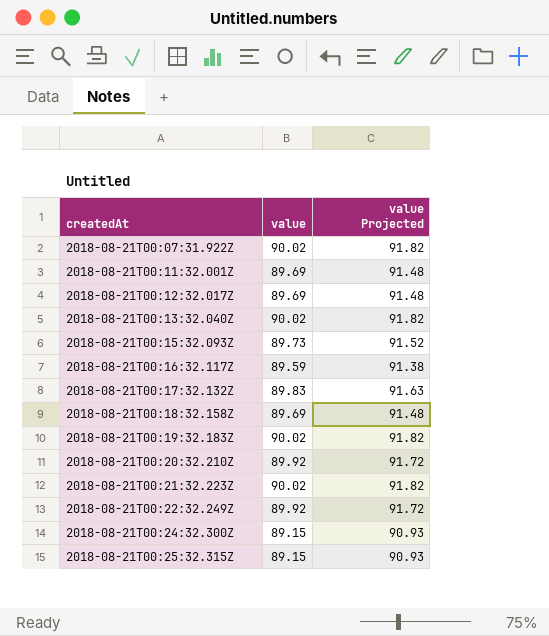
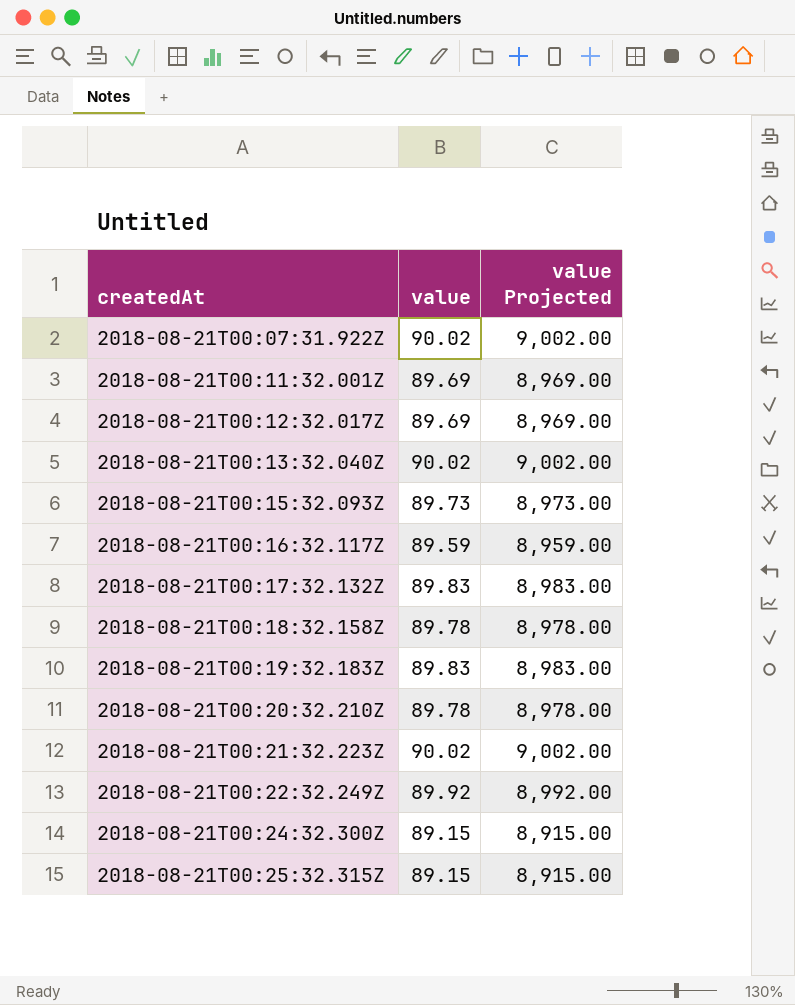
column value Projected | formula: [value] * 1.02 -> [value] * 100
2018-08-21T00:18:32.158Z | value: 89.69 -> 89.78
2018-08-21T00:19:32.183Z | value: 90.02 -> 89.83
2018-08-21T00:20:32.210Z | value: 89.92 -> 89.78

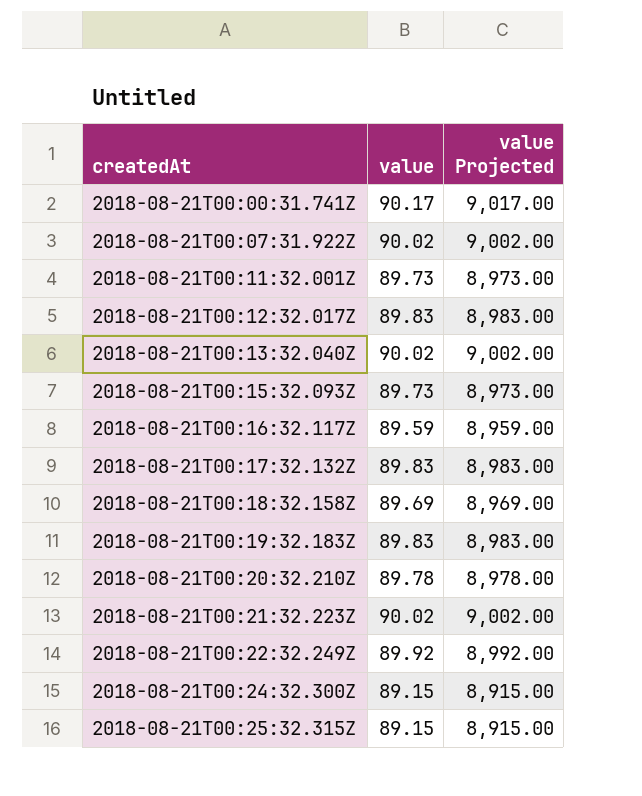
row 2018-08-21T00:00:31.741Z: none -> 90.17 | 9,017.00
2018-08-21T00:11:32.001Z | value: 89.69 -> 89.73
2018-08-21T00:11:32.001Z | value Projected: 8,969.00 -> 8,973.00
2018-08-21T00:12:32.017Z | value: 89.69 -> 89.83
2018-08-21T00:12:32.017Z | value Projected: 8,969.00 -> 8,983.00
2018-08-21T00:18:32.158Z | value: 89.78 -> 89.69
2018-08-21T00:18:32.158Z | value Projected: 8,978.00 -> 8,969.00

